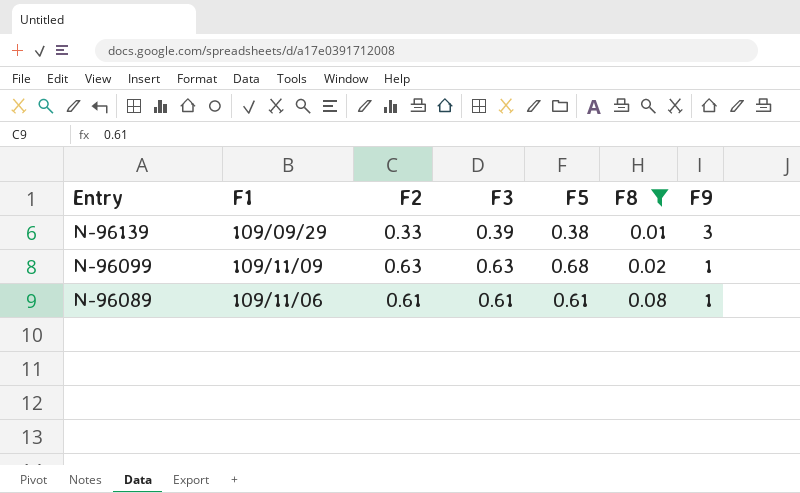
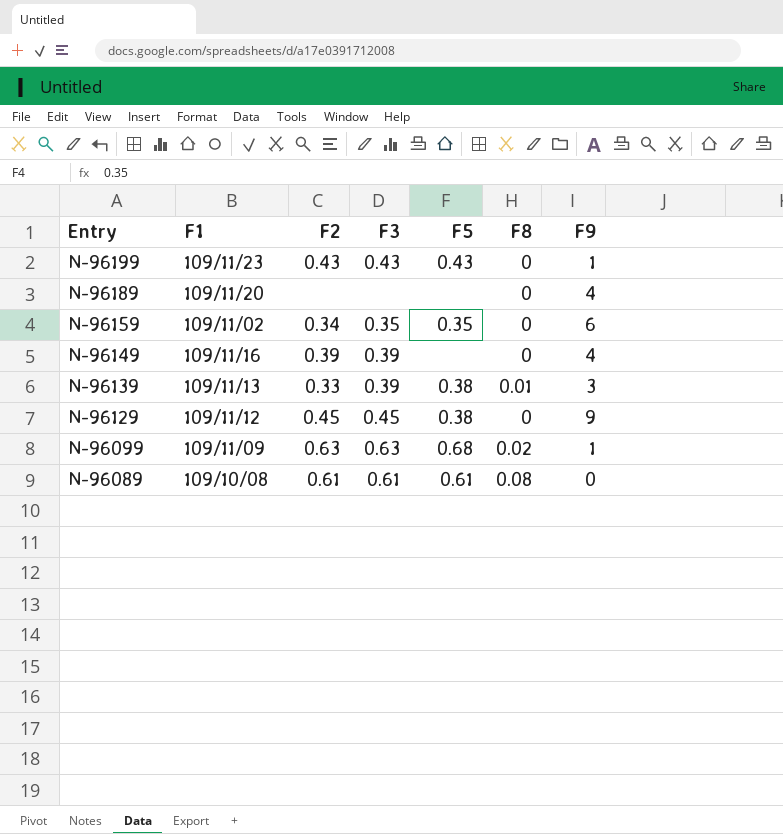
filter: F8 != 0 -> none
N-96139 | F1: 109/09/29 -> 109/11/13
N-96089 | F1: 109/11/06 -> 109/10/08
N-96089 | F9: 1 -> 0

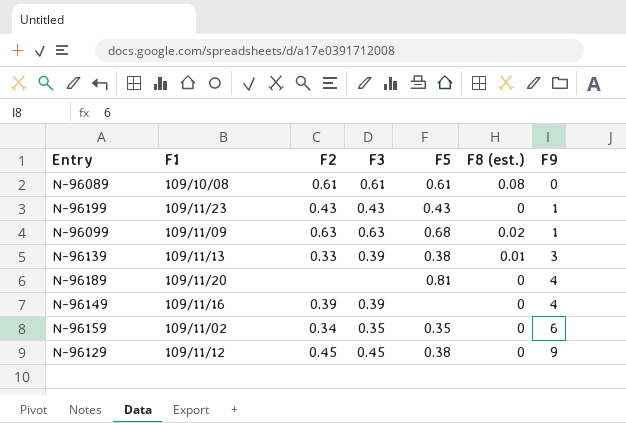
row order: Entry descending -> F9 ascending
column name: F8 -> F8 (est.)
N-96189 | F5: none -> 0.81

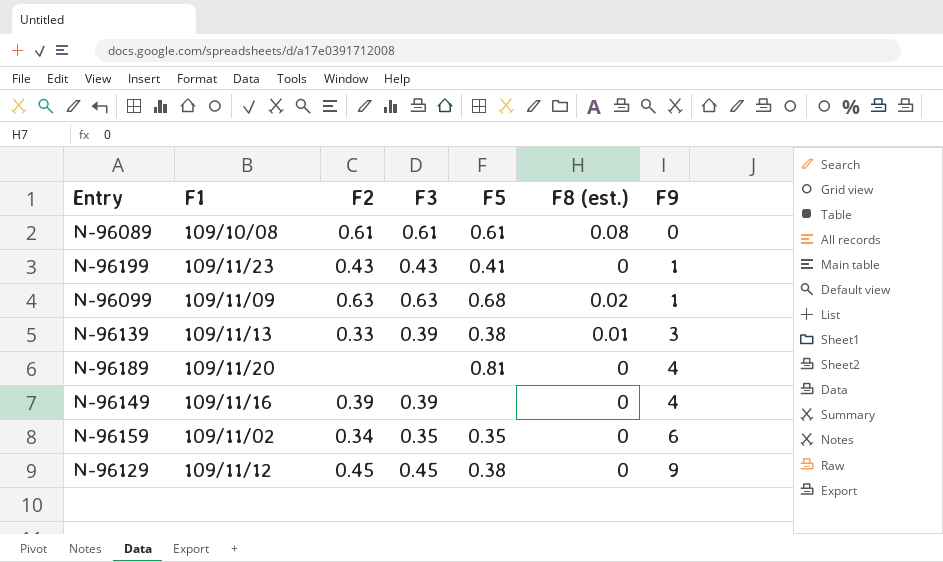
N-96199 | F5: 0.43 -> 0.41

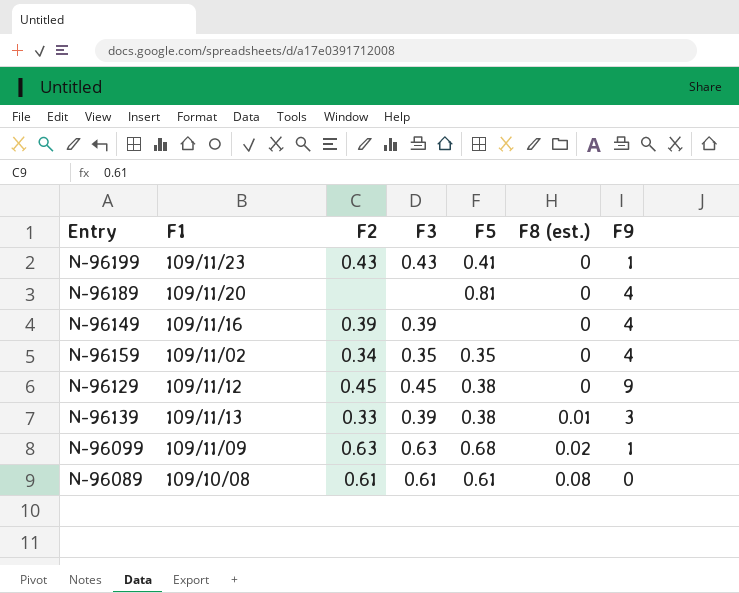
row order: F9 ascending -> F8 (est.) ascending
N-96159 | F9: 6 -> 4

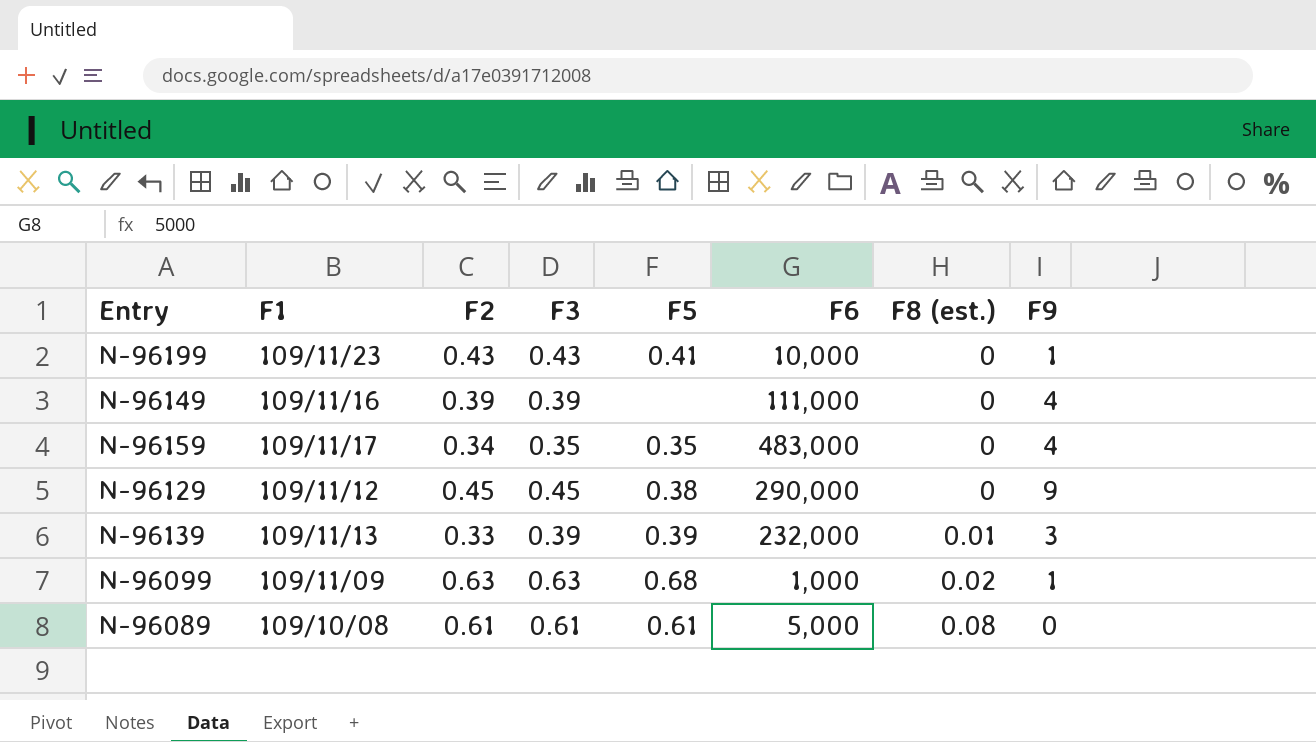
column F6 | position: none -> 6
row N-96189: 109/11/20 | none | none | 0.81 | 0 | 4 -> none
N-96159 | F1: 109/11/02 -> 109/11/17
N-96139 | F5: 0.38 -> 0.39

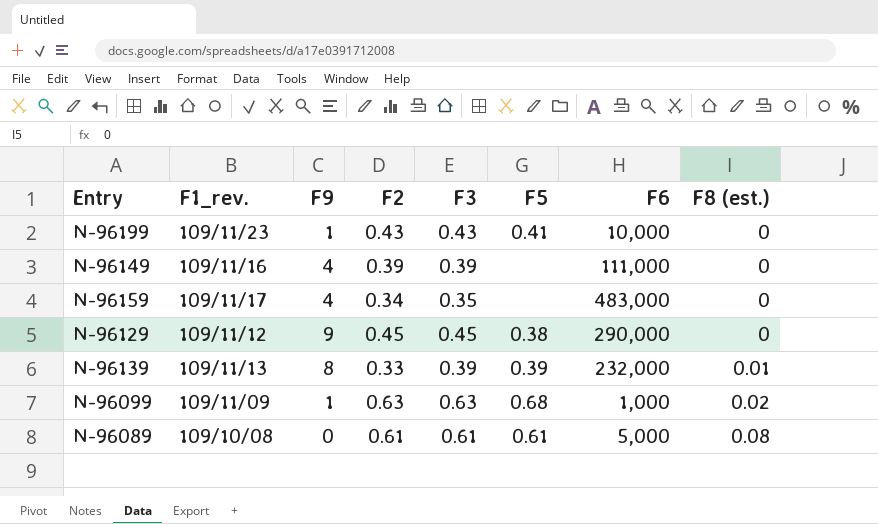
column name: F1 -> F1_rev.
column F9 | position: 8 -> 3
N-96159 | F5: 0.35 -> none
N-96139 | F9: 3 -> 8

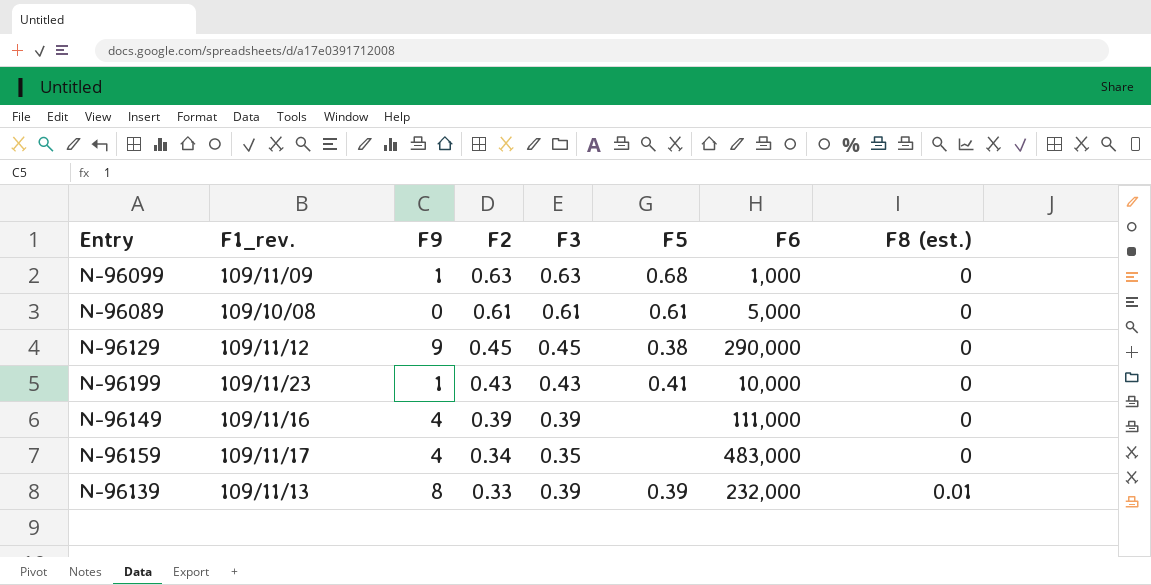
row order: F8 (est.) ascending -> F2 descending
N-96099 | F8 (est.): 0.02 -> 0
N-96089 | F8 (est.): 0.08 -> 0

